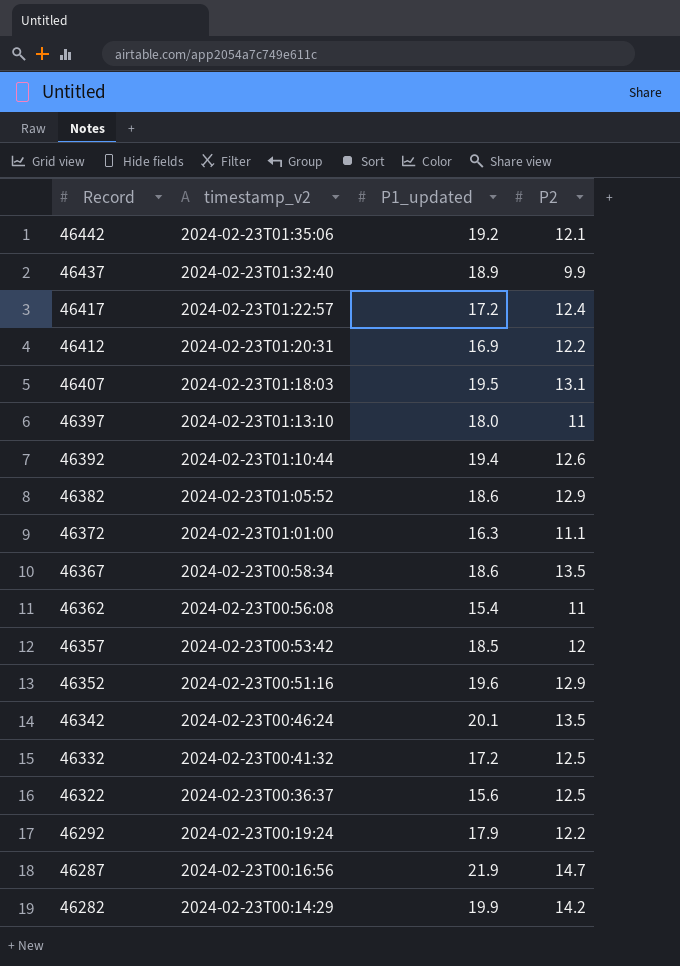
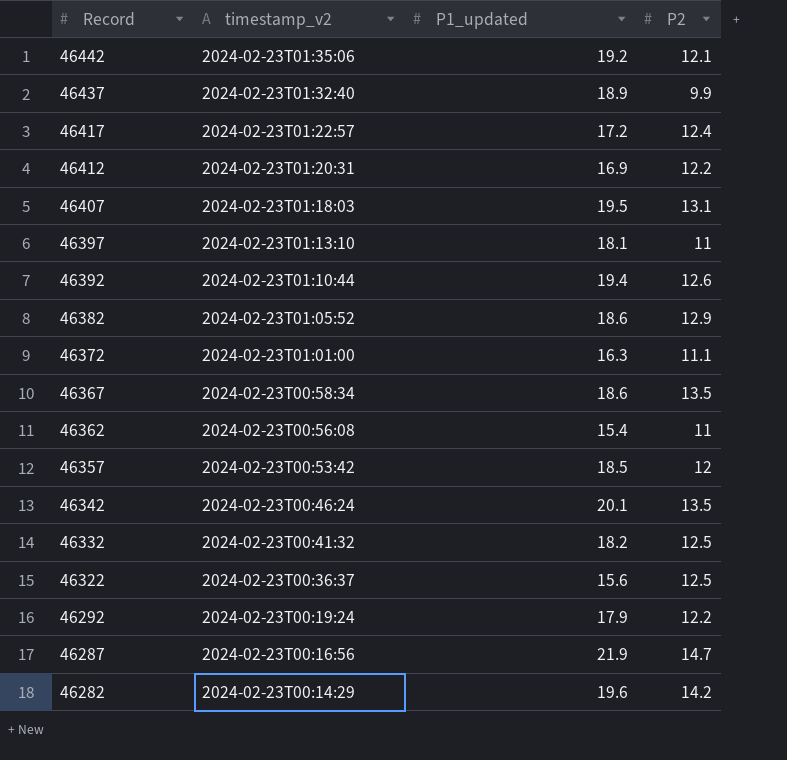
row 46352: 2024-02-23T00:51:16 | 19.6 | 12.9 -> none
46397 | P1_updated: 18.0 -> 18.1
46332 | P1_updated: 17.2 -> 18.2
46282 | P1_updated: 19.9 -> 19.6

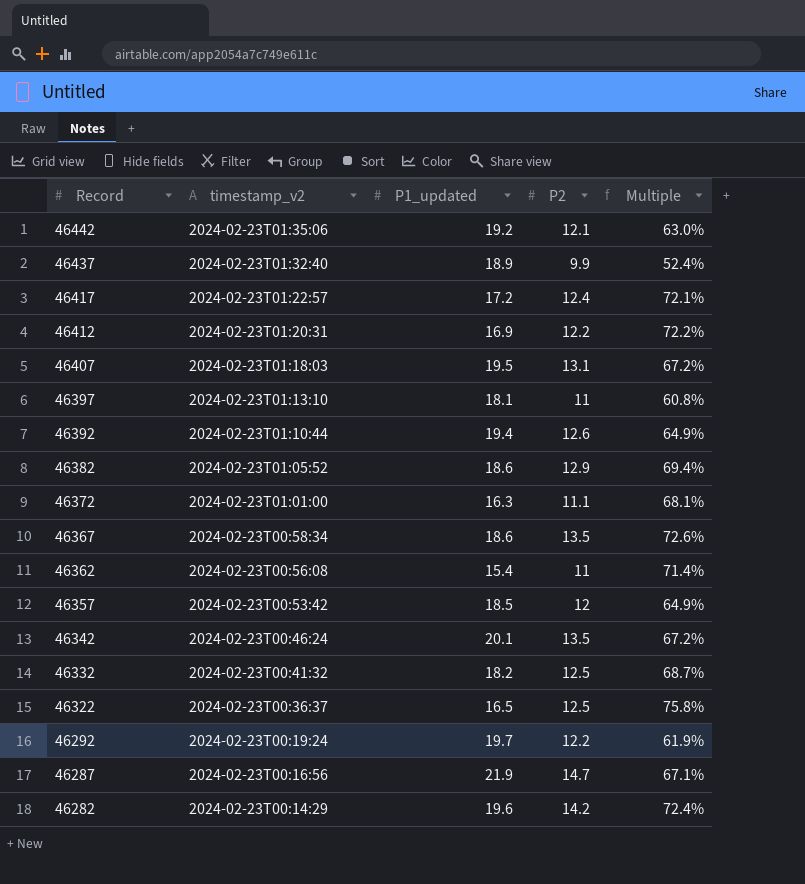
column Multiple | formula: none -> [P2] / [P1_updated]
46322 | P1_updated: 15.6 -> 16.5
46292 | P1_updated: 17.9 -> 19.7

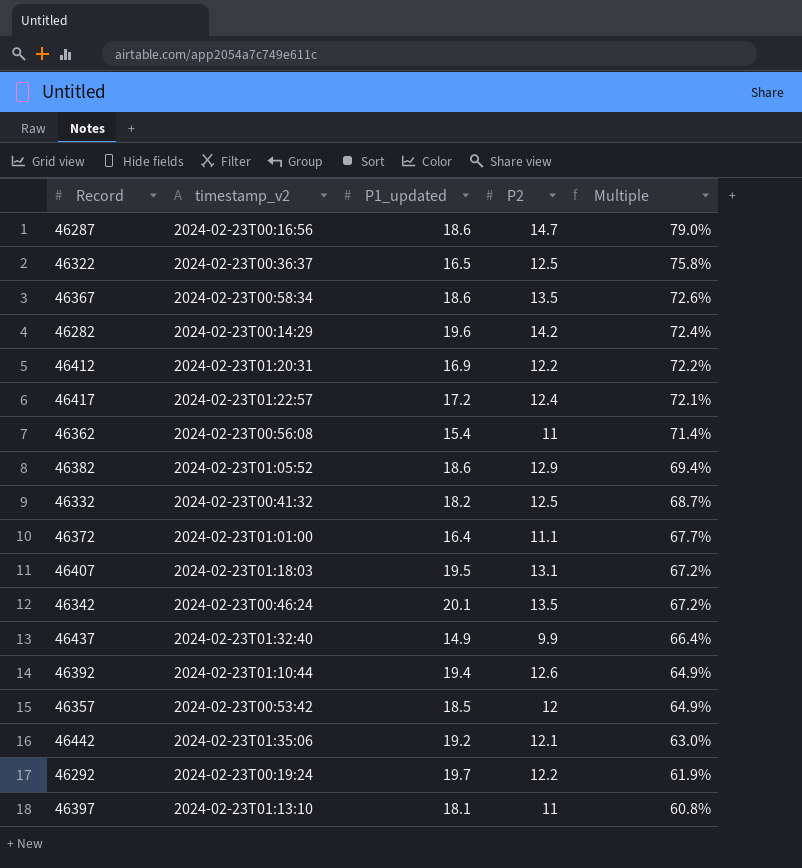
row order: Record descending -> Multiple descending
46287 | P1_updated: 21.9 -> 18.6
46287 | Multiple: 67.1% -> 79.0%
46372 | P1_updated: 16.3 -> 16.4
46372 | Multiple: 68.1% -> 67.7%
46437 | P1_updated: 18.9 -> 14.9
46437 | Multiple: 52.4% -> 66.4%

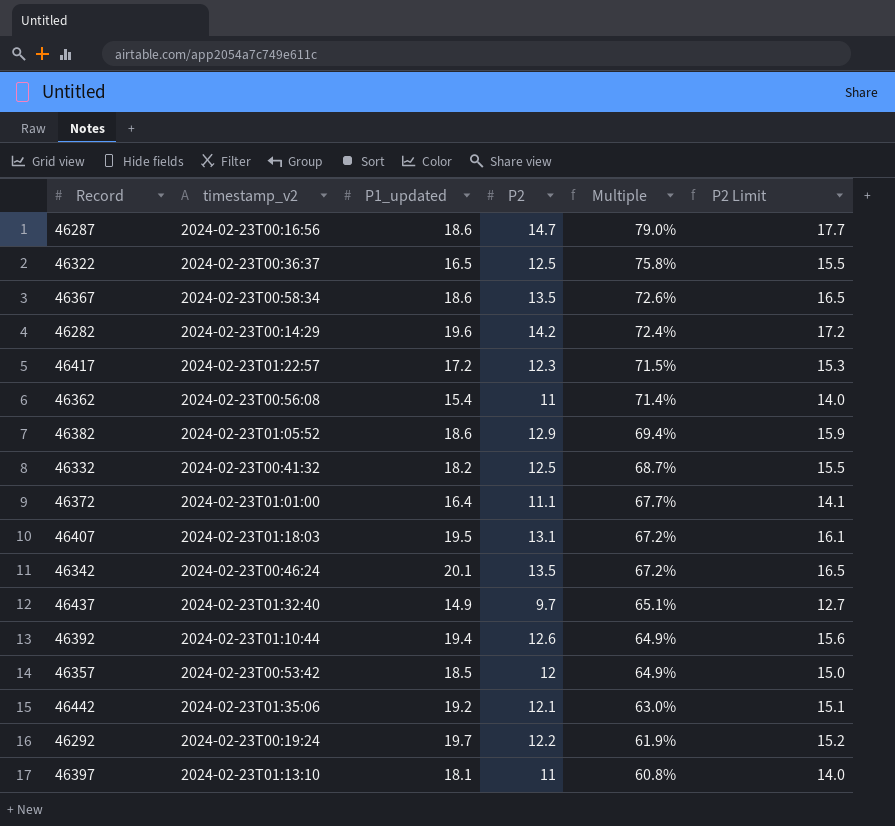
column P2 Limit | formula: none -> [P2] + 3
row 46412: 2024-02-23T01:20:31 | 16.9 | 12.2 | 72.2% -> none
46417 | P2: 12.4 -> 12.3
46417 | Multiple: 72.1% -> 71.5%
46437 | P2: 9.9 -> 9.7
46437 | Multiple: 66.4% -> 65.1%

